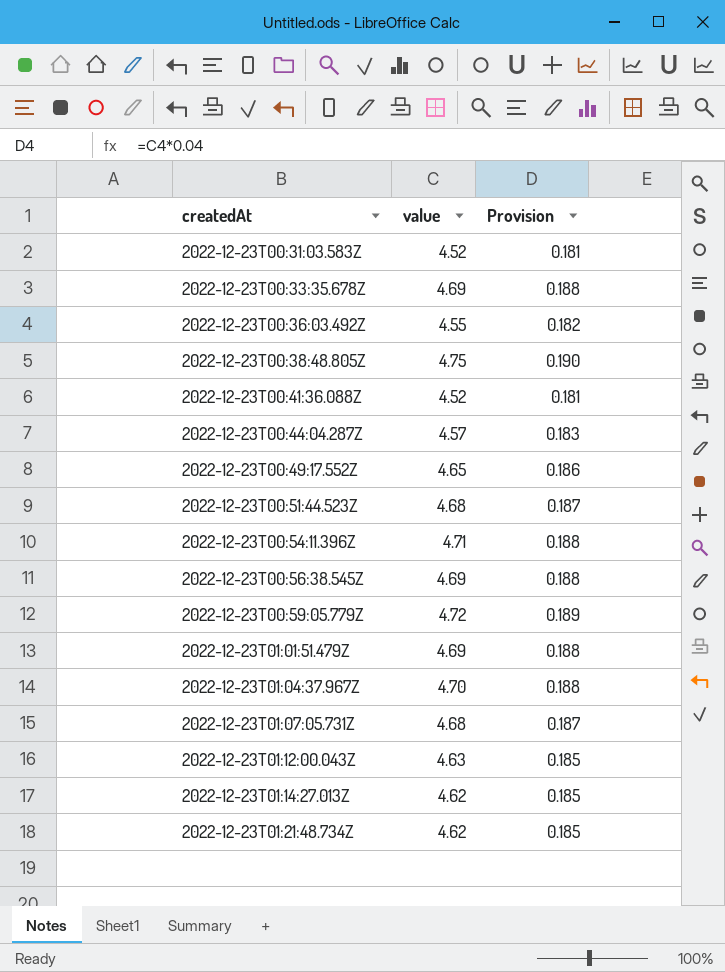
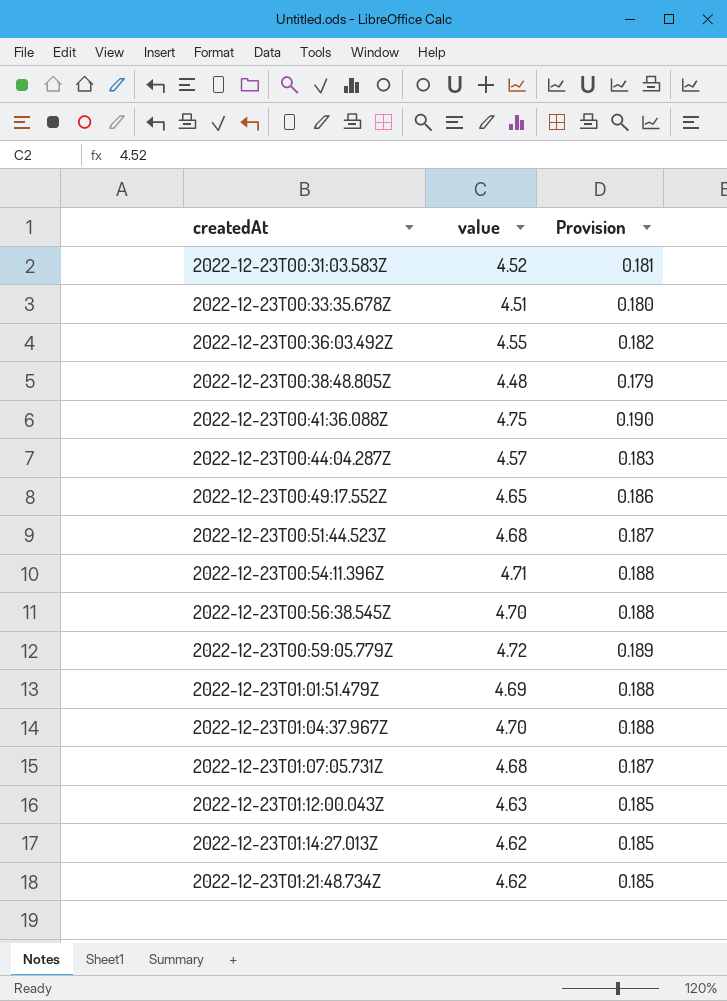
2022-12-23T00:33:35.678Z | value: 4.69 -> 4.51
2022-12-23T00:33:35.678Z | Provision: 0.188 -> 0.180
2022-12-23T00:38:48.805Z | value: 4.75 -> 4.48
2022-12-23T00:38:48.805Z | Provision: 0.190 -> 0.179
2022-12-23T00:41:36.088Z | value: 4.52 -> 4.75
2022-12-23T00:41:36.088Z | Provision: 0.181 -> 0.190
2022-12-23T00:56:38.545Z | value: 4.69 -> 4.70

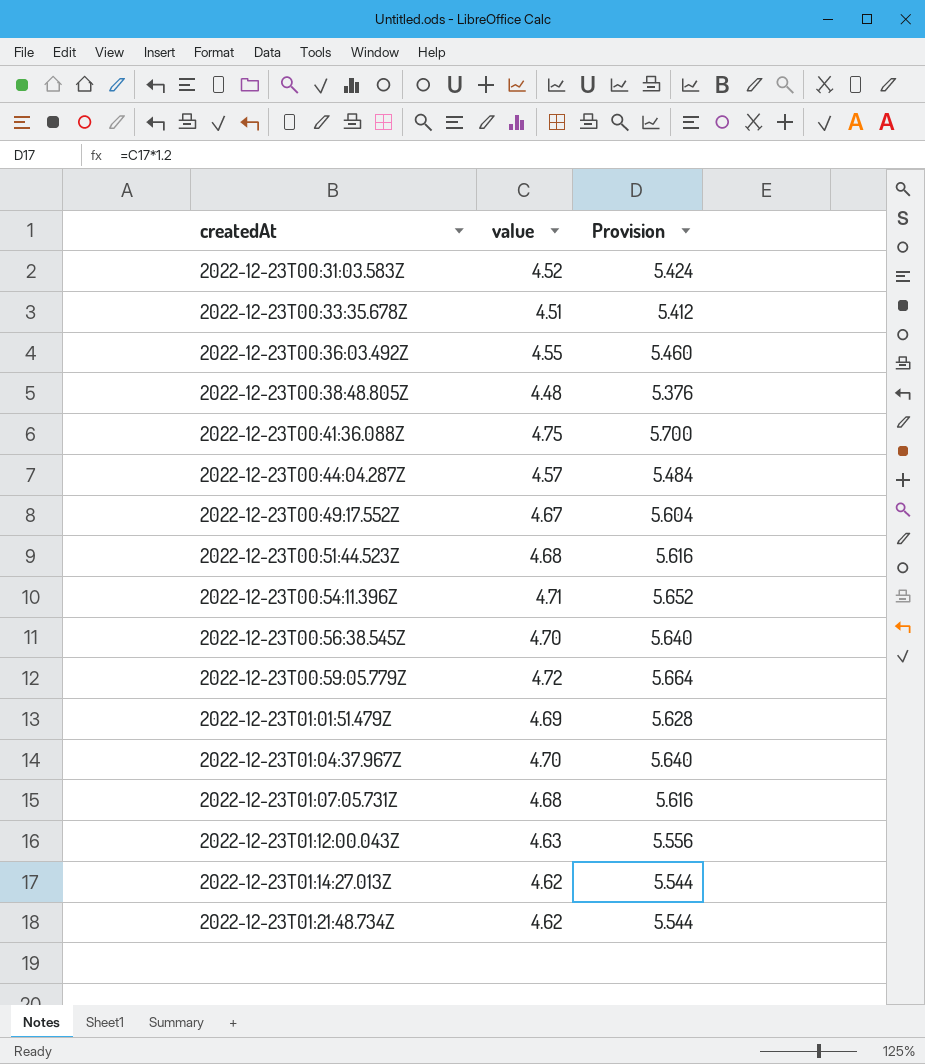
column Provision | formula: [value] * 0.04 -> [value] * 1.2
2022-12-23T00:49:17.552Z | value: 4.65 -> 4.67

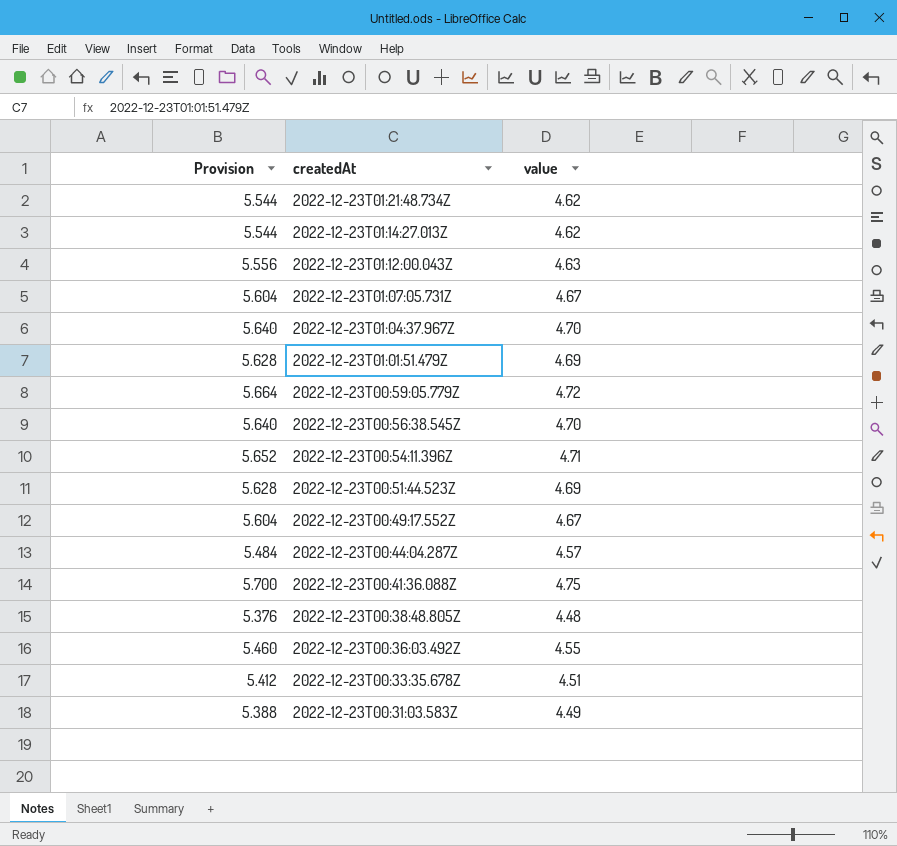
row order: createdAt ascending -> createdAt descending
column Provision | position: 3 -> 1
2022-12-23T01:07:05.731Z | Provision: 5.616 -> 5.604
2022-12-23T01:07:05.731Z | value: 4.68 -> 4.67
2022-12-23T00:51:44.523Z | Provision: 5.616 -> 5.628
2022-12-23T00:51:44.523Z | value: 4.68 -> 4.69
2022-12-23T00:31:03.583Z | Provision: 5.424 -> 5.388
2022-12-23T00:31:03.583Z | value: 4.52 -> 4.49

